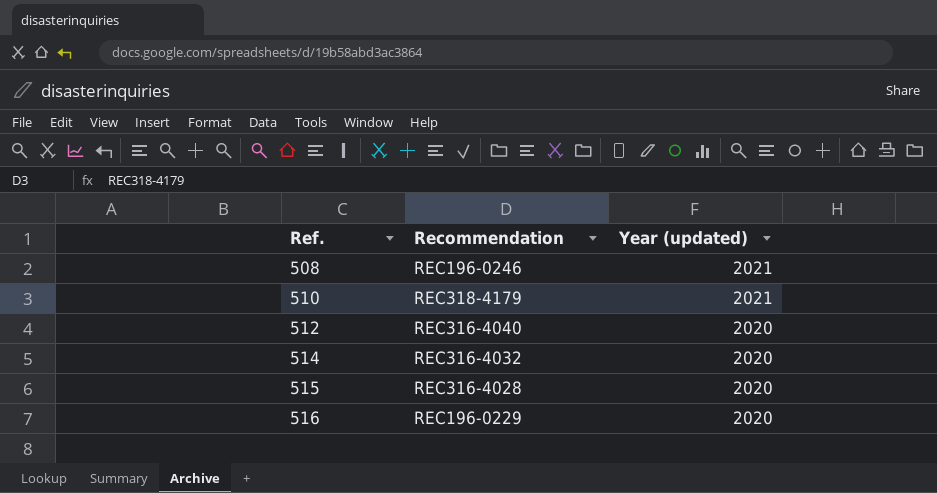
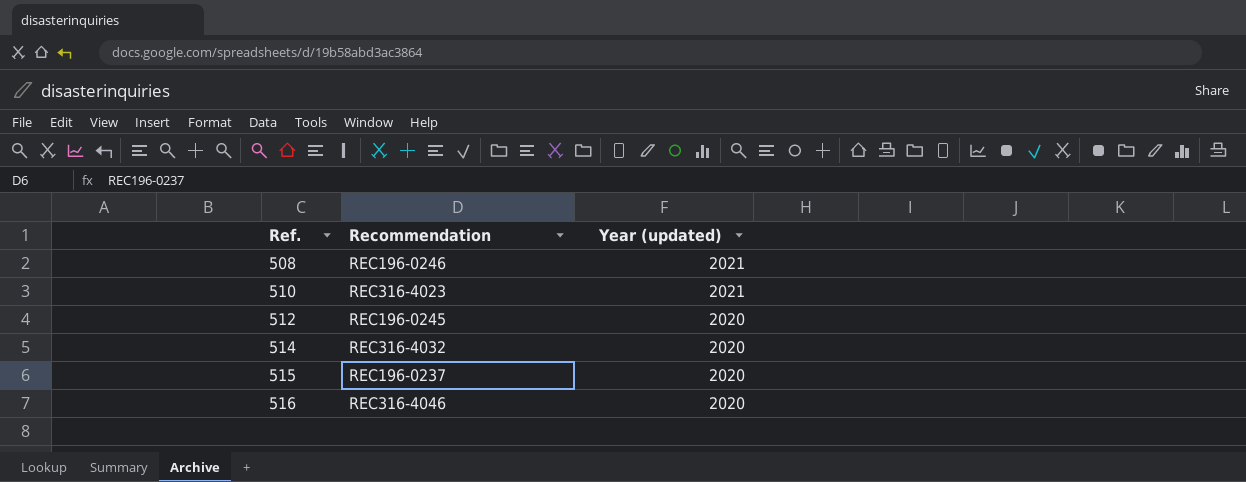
510 | Recommendation: REC318-4179 -> REC316-4023
512 | Recommendation: REC316-4040 -> REC196-0245
515 | Recommendation: REC316-4028 -> REC196-0237
516 | Recommendation: REC196-0229 -> REC316-4046

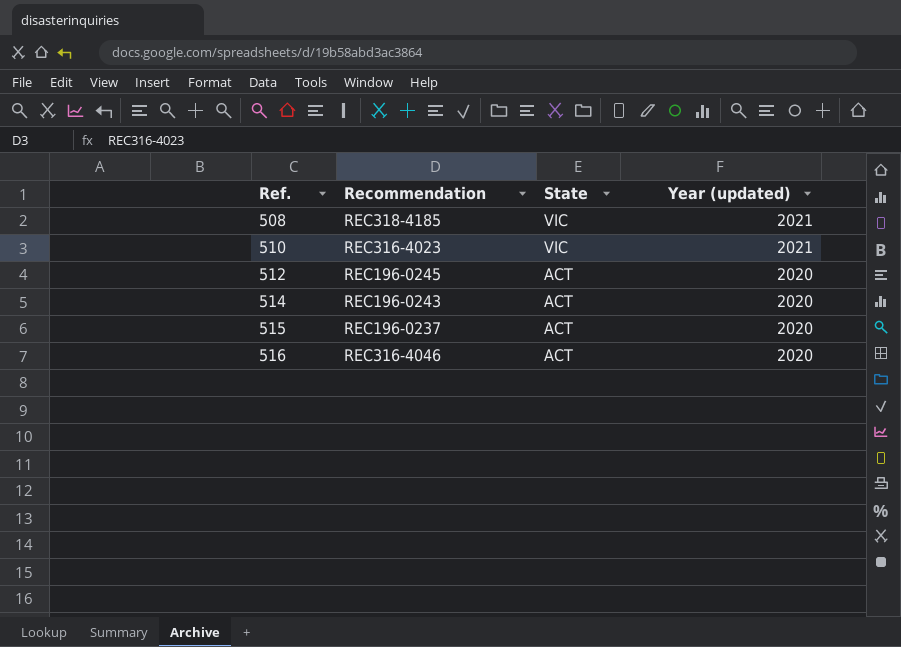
column State | position: none -> 3
508 | Recommendation: REC196-0246 -> REC318-4185
514 | Recommendation: REC316-4032 -> REC196-0243

